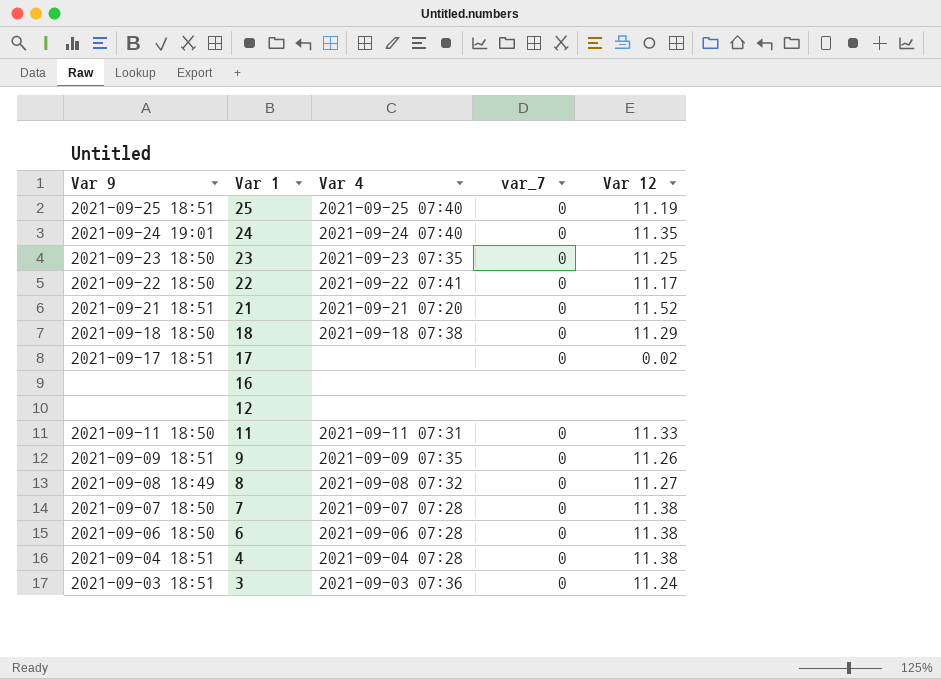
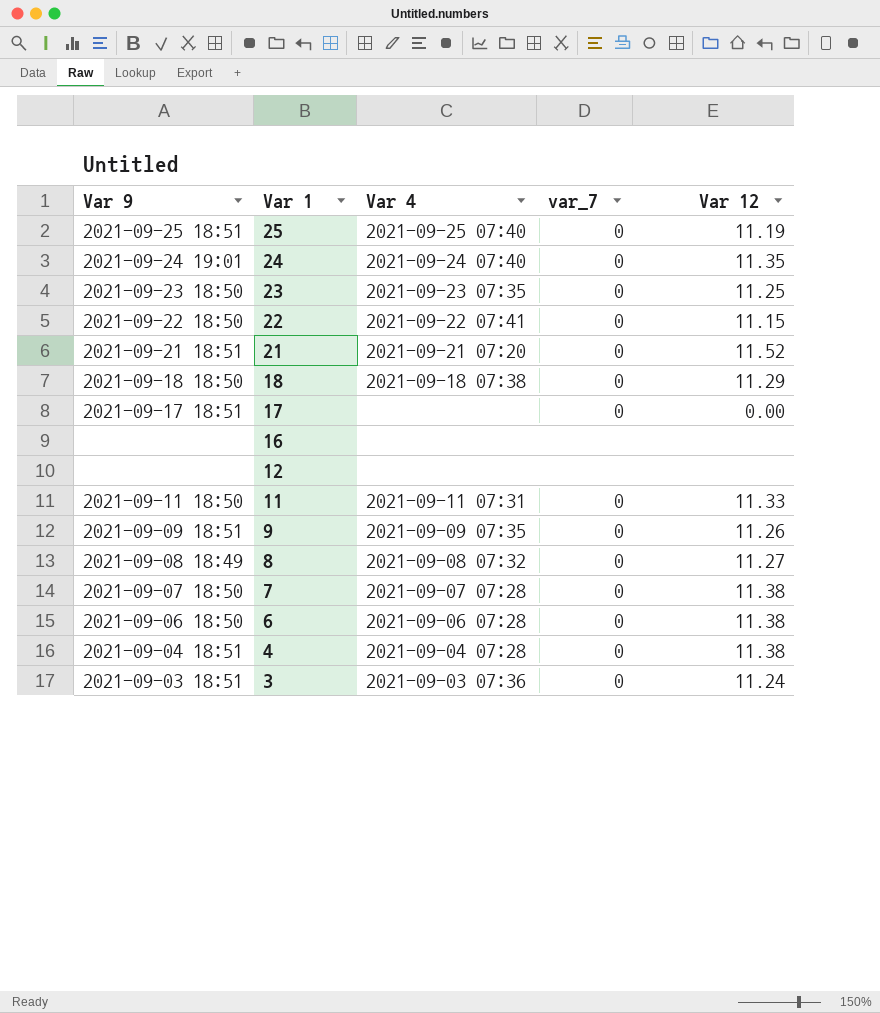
22 | Var 12: 11.17 -> 11.15
17 | Var 12: 0.02 -> 0.00

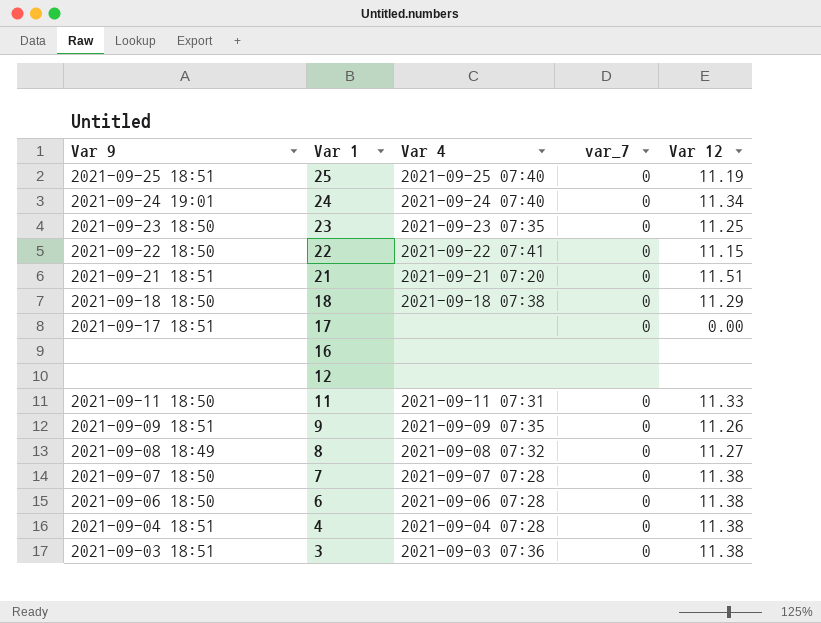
24 | Var 12: 11.35 -> 11.34
21 | Var 12: 11.52 -> 11.51
3 | Var 12: 11.24 -> 11.38

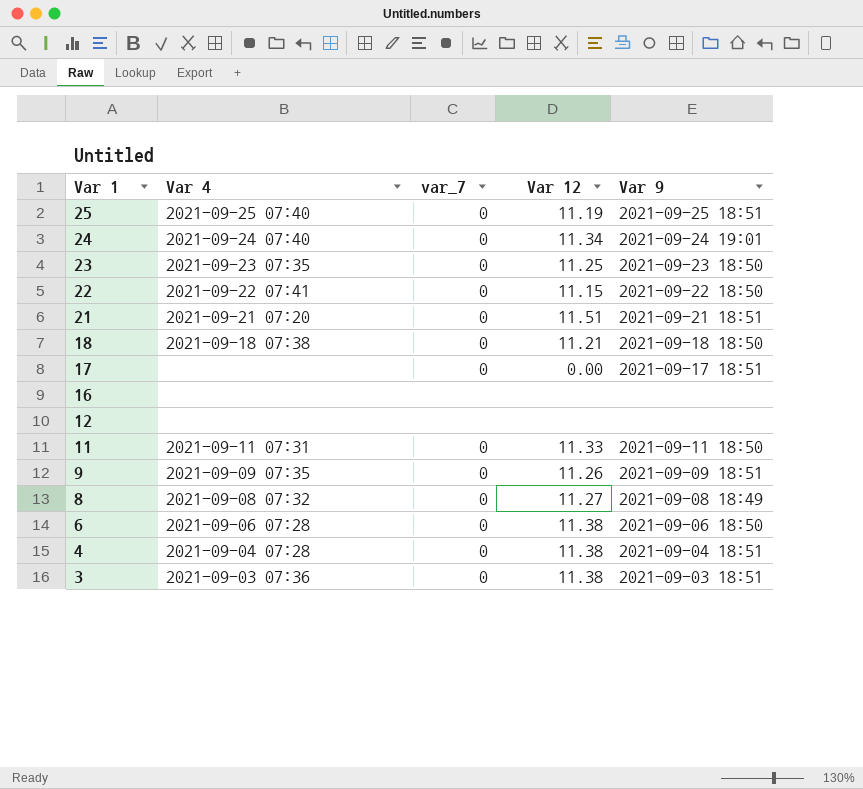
column Var 9 | position: 1 -> 5
row 7: 2021-09-07 18:50 | 2021-09-07 07:28 | 0 | 11.38 -> none
18 | Var 12: 11.29 -> 11.21

